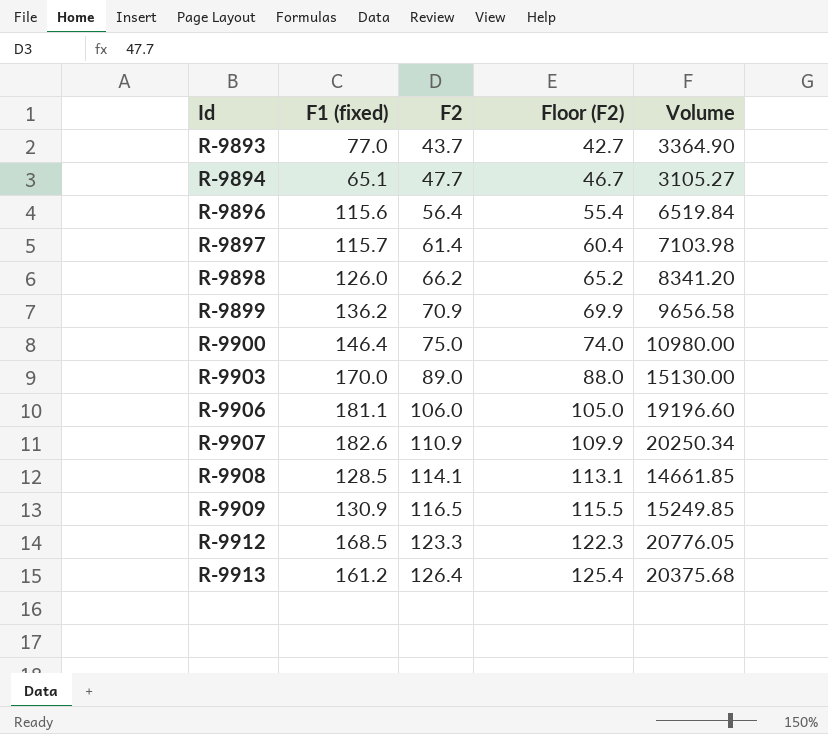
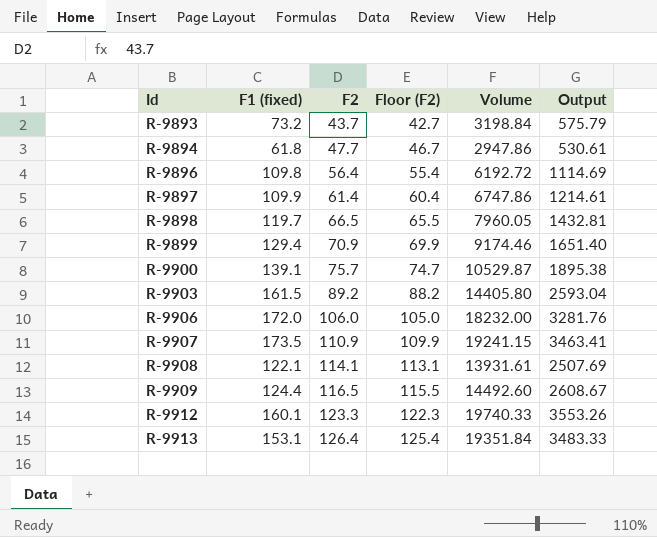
column Output | formula: none -> [Volume] * 0.18
R-9893 | F1 (fixed): 77.0 -> 73.2
R-9893 | Volume: 3364.90 -> 3198.84
R-9894 | F1 (fixed): 65.1 -> 61.8
R-9894 | Volume: 3105.27 -> 2947.86
R-9896 | F1 (fixed): 115.6 -> 109.8
R-9896 | Volume: 6519.84 -> 6192.72
R-9897 | F1 (fixed): 115.7 -> 109.9
R-9897 | Volume: 7103.98 -> 6747.86
R-9898 | F1 (fixed): 126.0 -> 119.7
R-9898 | F2: 66.2 -> 66.5
R-9898 | Floor (F2): 65.2 -> 65.5
R-9898 | Volume: 8341.20 -> 7960.05
R-9899 | F1 (fixed): 136.2 -> 129.4
R-9899 | Volume: 9656.58 -> 9174.46
R-9900 | F1 (fixed): 146.4 -> 139.1
R-9900 | F2: 75.0 -> 75.7
R-9900 | Floor (F2): 74.0 -> 74.7
R-9900 | Volume: 10980.00 -> 10529.87
R-9903 | F1 (fixed): 170.0 -> 161.5
R-9903 | F2: 89.0 -> 89.2
R-9903 | Floor (F2): 88.0 -> 88.2
R-9903 | Volume: 15130.00 -> 14405.80
R-9906 | F1 (fixed): 181.1 -> 172.0
R-9906 | Volume: 19196.60 -> 18232.00
R-9907 | F1 (fixed): 182.6 -> 173.5
R-9907 | Volume: 20250.34 -> 19241.15
R-9908 | F1 (fixed): 128.5 -> 122.1
R-9908 | Volume: 14661.85 -> 13931.61
R-9909 | F1 (fixed): 130.9 -> 124.4
R-9909 | Volume: 15249.85 -> 14492.60
R-9912 | F1 (fixed): 168.5 -> 160.1
R-9912 | Volume: 20776.05 -> 19740.33
R-9913 | F1 (fixed): 161.2 -> 153.1
R-9913 | Volume: 20375.68 -> 19351.84

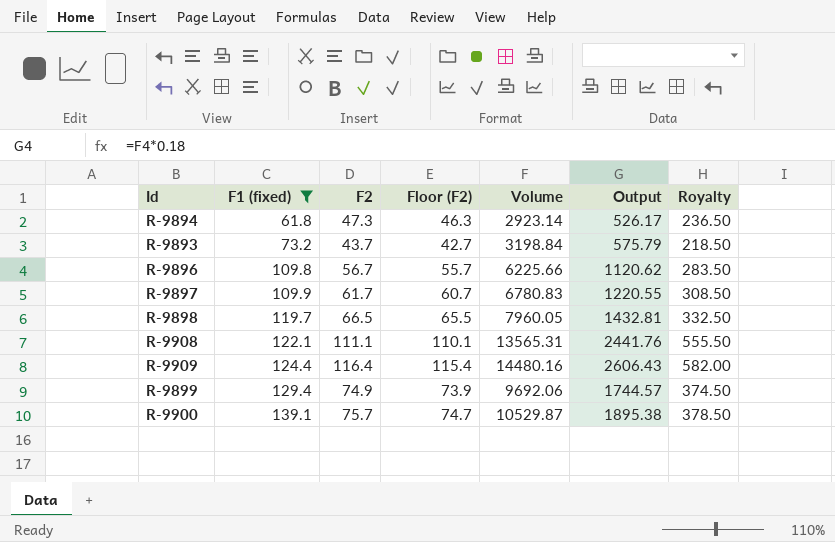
filter: none -> F1 (fixed) <= 139.1
row order: Id ascending -> F1 (fixed) ascending
column Royalty | formula: none -> [F2] * 5
R-9894 | F2: 47.7 -> 47.3
R-9894 | Floor (F2): 46.7 -> 46.3
R-9894 | Volume: 2947.86 -> 2923.14
R-9894 | Output: 530.61 -> 526.17
R-9896 | F2: 56.4 -> 56.7
R-9896 | Floor (F2): 55.4 -> 55.7
R-9896 | Volume: 6192.72 -> 6225.66
R-9896 | Output: 1114.69 -> 1120.62
R-9897 | F2: 61.4 -> 61.7
R-9897 | Floor (F2): 60.4 -> 60.7
R-9897 | Volume: 6747.86 -> 6780.83
R-9897 | Output: 1214.61 -> 1220.55
R-9908 | F2: 114.1 -> 111.1
R-9908 | Floor (F2): 113.1 -> 110.1
R-9908 | Volume: 13931.61 -> 13565.31
R-9908 | Output: 2507.69 -> 2441.76
R-9909 | F2: 116.5 -> 116.4
R-9909 | Floor (F2): 115.5 -> 115.4
R-9909 | Volume: 14492.60 -> 14480.16
R-9909 | Output: 2608.67 -> 2606.43
R-9899 | F2: 70.9 -> 74.9
R-9899 | Floor (F2): 69.9 -> 73.9
R-9899 | Volume: 9174.46 -> 9692.06
R-9899 | Output: 1651.40 -> 1744.57

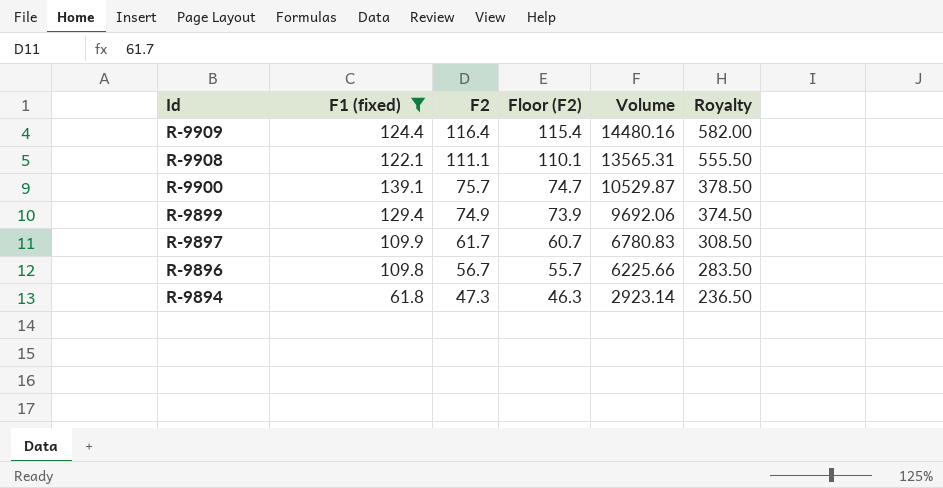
row order: F1 (fixed) ascending -> Id descending
column Output | formula: [Volume] * 0.18 -> none
row R-9893: 73.2 | 43.7 | 42.7 | 3198.84 | 575.79 | 218.50 -> none
row R-9898: 119.7 | 66.5 | 65.5 | 7960.05 | 1432.81 | 332.50 -> none

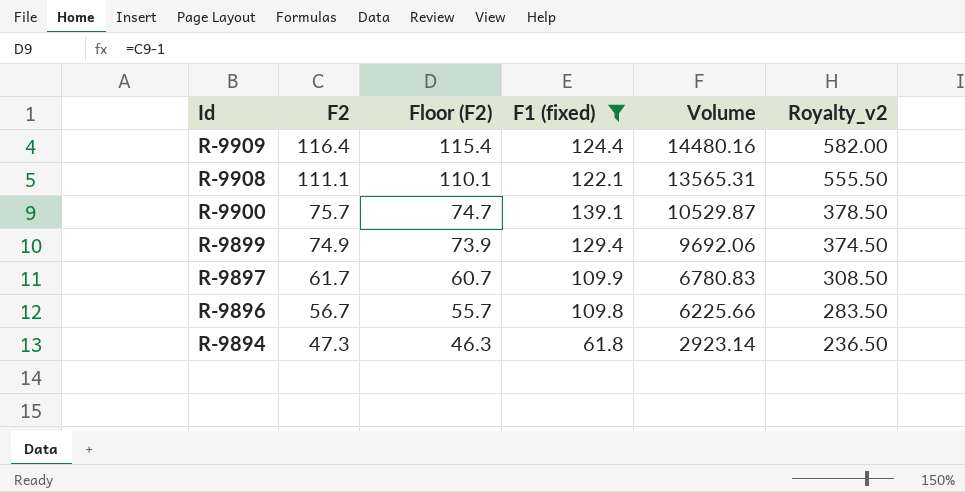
column F1 (fixed) | position: 2 -> 4
column name: Royalty -> Royalty_v2

